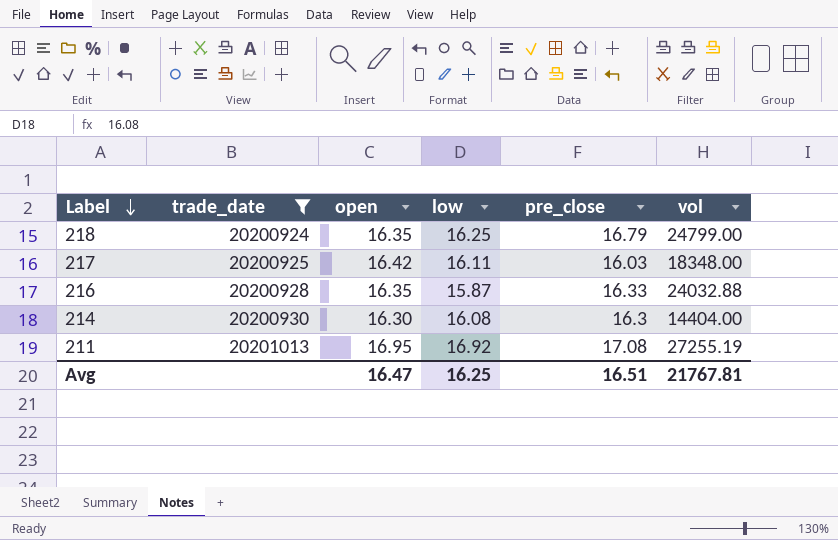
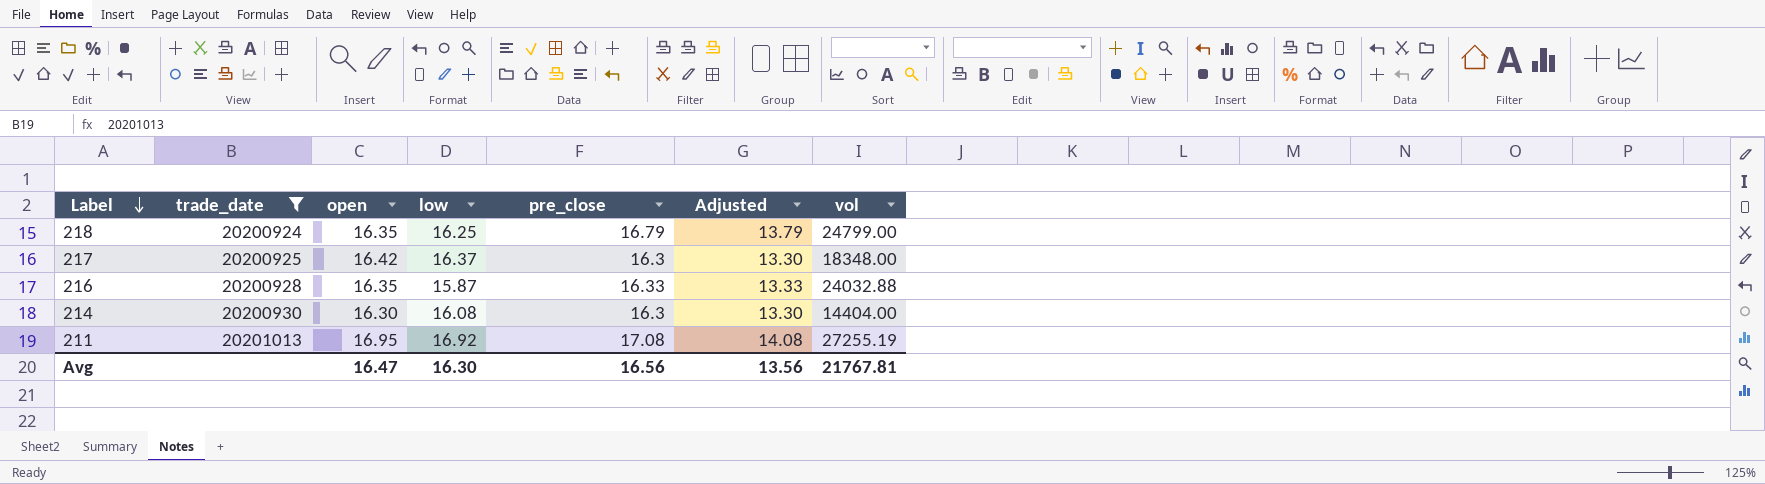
column Adjusted | formula: none -> [pre_close] - 3
217 | low: 16.11 -> 16.37
217 | pre_close: 16.03 -> 16.3
Avg | low: 16.25 -> 16.30
Avg | pre_close: 16.51 -> 16.56

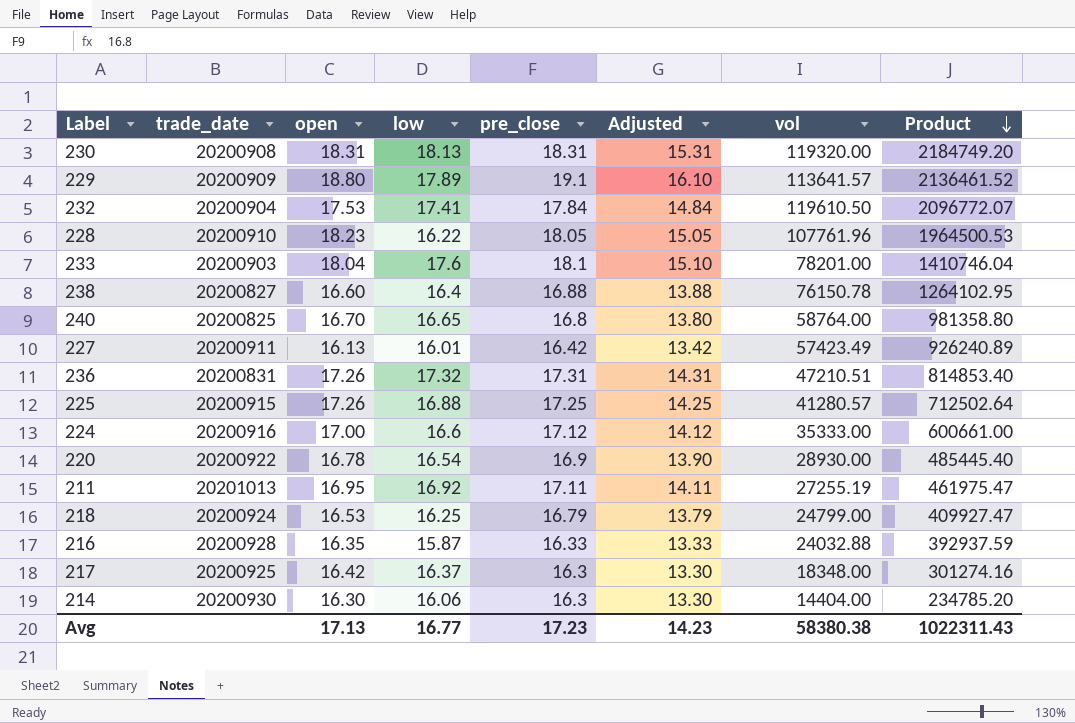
filter: trade_date >= 20200924 -> none
row order: Label descending -> Product descending
column Product | formula: none -> [open] * [vol]
211 | pre_close: 17.08 -> 17.11
211 | Adjusted: 14.08 -> 14.11
218 | open: 16.35 -> 16.53
214 | low: 16.08 -> 16.06
Avg | open: 16.47 -> 17.13
Avg | low: 16.30 -> 16.77
Avg | pre_close: 16.56 -> 17.23
Avg | Adjusted: 13.56 -> 14.23
Avg | vol: 21767.81 -> 58380.38

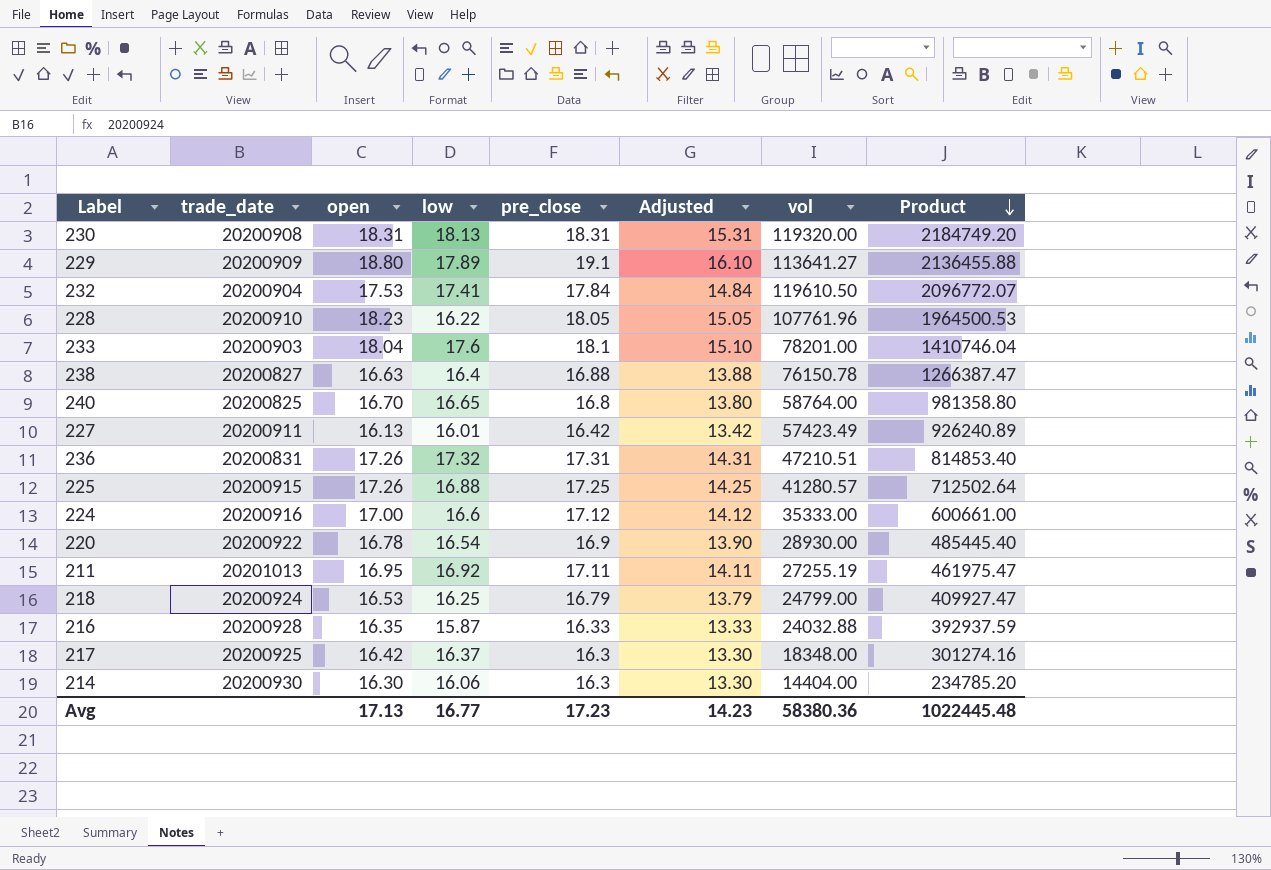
229 | vol: 113641.57 -> 113641.27
229 | Product: 2136461.52 -> 2136455.88
238 | open: 16.60 -> 16.63
238 | Product: 1264102.95 -> 1266387.47
Avg | vol: 58380.38 -> 58380.36
Avg | Product: 1022311.43 -> 1022445.48

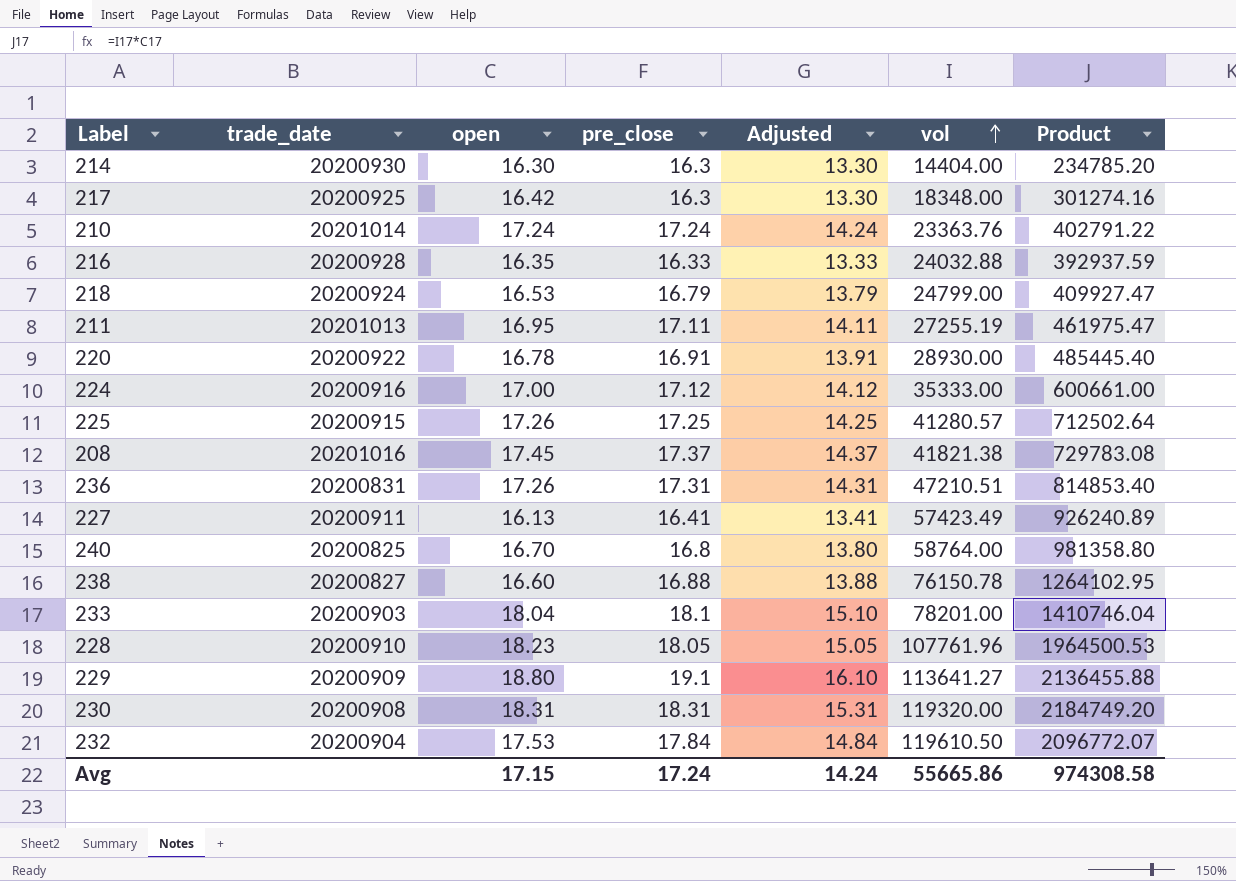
row order: Product descending -> vol ascending
column low | position: 4 -> none
row 210: none -> 20201014 | 17.24 | 17.24 | 14.24 | 23363.76 | 402791.22
220 | pre_close: 16.9 -> 16.91
220 | Adjusted: 13.90 -> 13.91
row 208: none -> 20201016 | 17.45 | 17.37 | 14.37 | 41821.38 | 729783.08
227 | pre_close: 16.42 -> 16.41
227 | Adjusted: 13.42 -> 13.41
238 | open: 16.63 -> 16.60
238 | Product: 1266387.47 -> 1264102.95
Avg | open: 17.13 -> 17.15
Avg | pre_close: 17.23 -> 17.24
Avg | Adjusted: 14.23 -> 14.24
Avg | vol: 58380.36 -> 55665.86
Avg | Product: 1022445.48 -> 974308.58

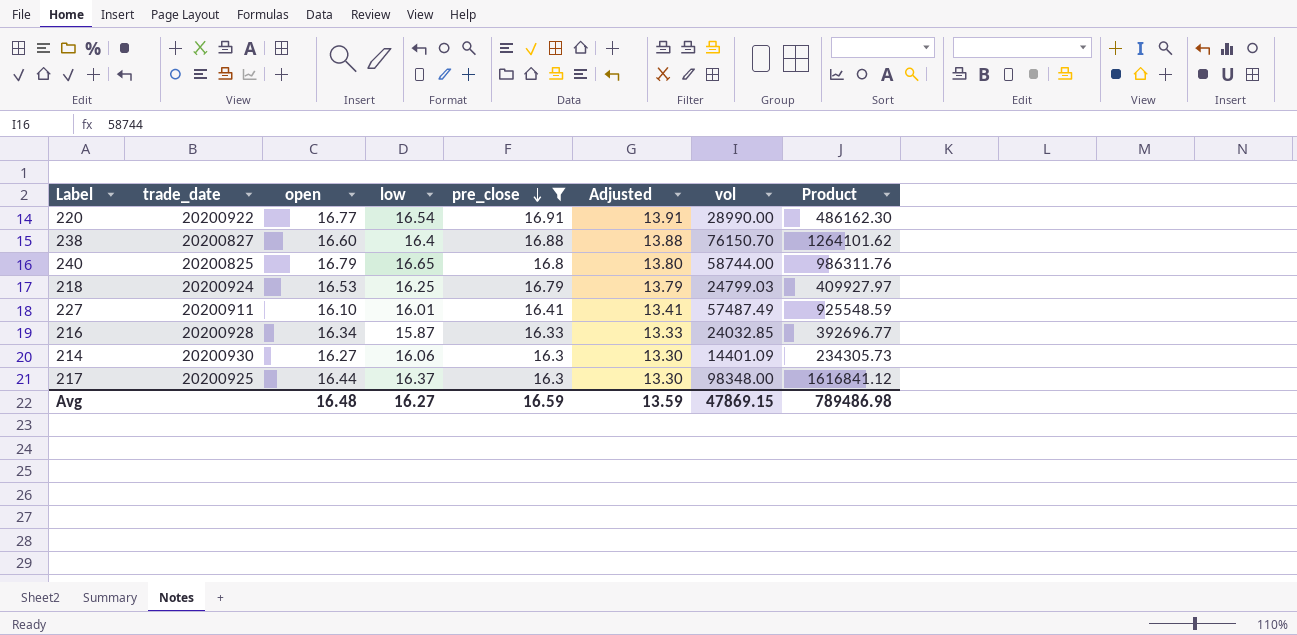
filter: none -> pre_close <= 16.91
row order: vol ascending -> pre_close descending
column low | position: none -> 4
220 | open: 16.78 -> 16.77
220 | vol: 28930.00 -> 28990.00
220 | Product: 485445.40 -> 486162.30
238 | vol: 76150.78 -> 76150.70
238 | Product: 1264102.95 -> 1264101.62
240 | open: 16.70 -> 16.79
240 | vol: 58764.00 -> 58744.00
240 | Product: 981358.80 -> 986311.76
218 | vol: 24799.00 -> 24799.03
218 | Product: 409927.47 -> 409927.97
227 | open: 16.13 -> 16.10
227 | vol: 57423.49 -> 57487.49
227 | Product: 926240.89 -> 925548.59
216 | open: 16.35 -> 16.34
216 | vol: 24032.88 -> 24032.85
216 | Product: 392937.59 -> 392696.77
214 | open: 16.30 -> 16.27
214 | vol: 14404.00 -> 14401.09
214 | Product: 234785.20 -> 234305.73
217 | open: 16.42 -> 16.44
217 | vol: 18348.00 -> 98348.00
217 | Product: 301274.16 -> 1616841.12
Avg | open: 17.15 -> 16.48
Avg | pre_close: 17.24 -> 16.59
Avg | Adjusted: 14.24 -> 13.59
Avg | vol: 55665.86 -> 47869.15
Avg | Product: 974308.58 -> 789486.98

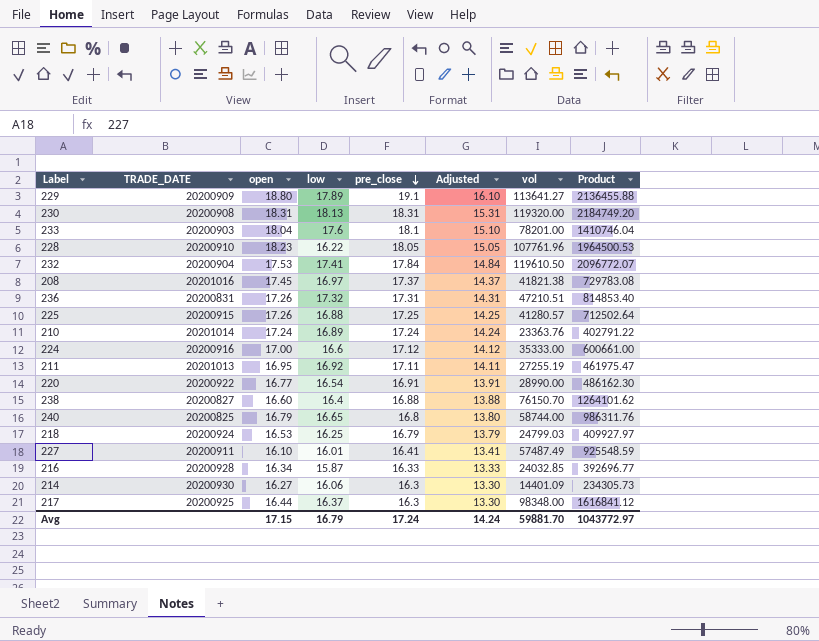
filter: pre_close <= 16.91 -> none
column name: trade_date -> TRADE_DATE
Avg | open: 16.48 -> 17.15
Avg | low: 16.27 -> 16.79
Avg | pre_close: 16.59 -> 17.24
Avg | Adjusted: 13.59 -> 14.24
Avg | vol: 47869.15 -> 59881.70
Avg | Product: 789486.98 -> 1043772.97

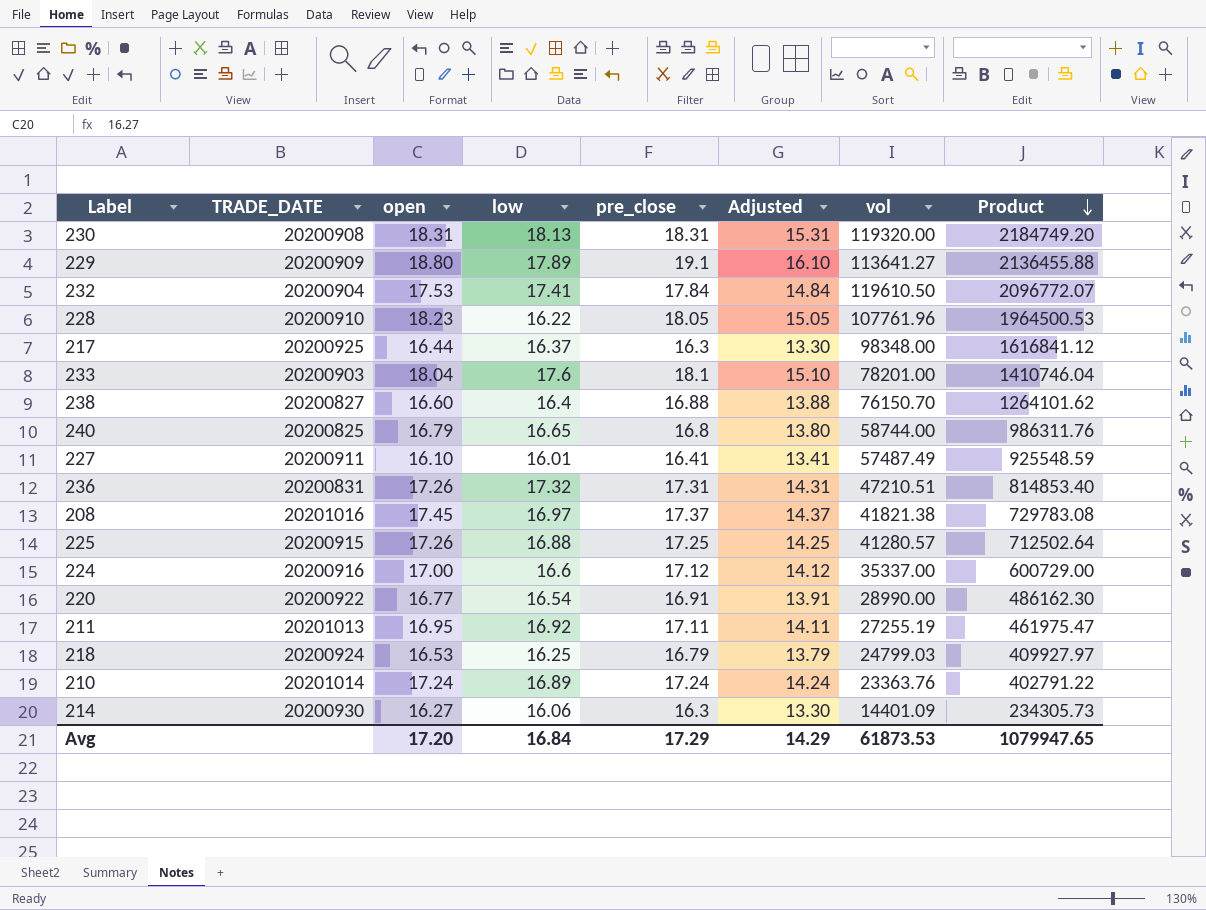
row order: pre_close descending -> Product descending
row 216: 20200928 | 16.34 | 15.87 | 16.33 | 13.33 | 24032.85 | 392696.77 -> none
224 | vol: 35333.00 -> 35337.00
224 | Product: 600661.00 -> 600729.00
Avg | open: 17.15 -> 17.20
Avg | low: 16.79 -> 16.84
Avg | pre_close: 17.24 -> 17.29
Avg | Adjusted: 14.24 -> 14.29
Avg | vol: 59881.70 -> 61873.53
Avg | Product: 1043772.97 -> 1079947.65

